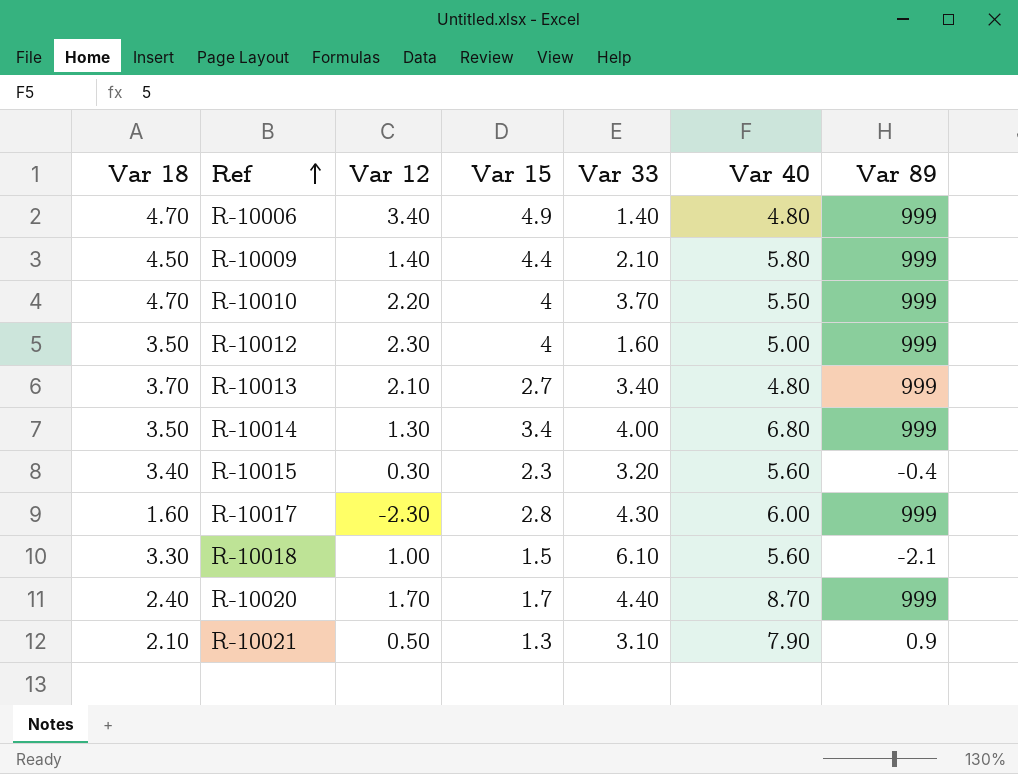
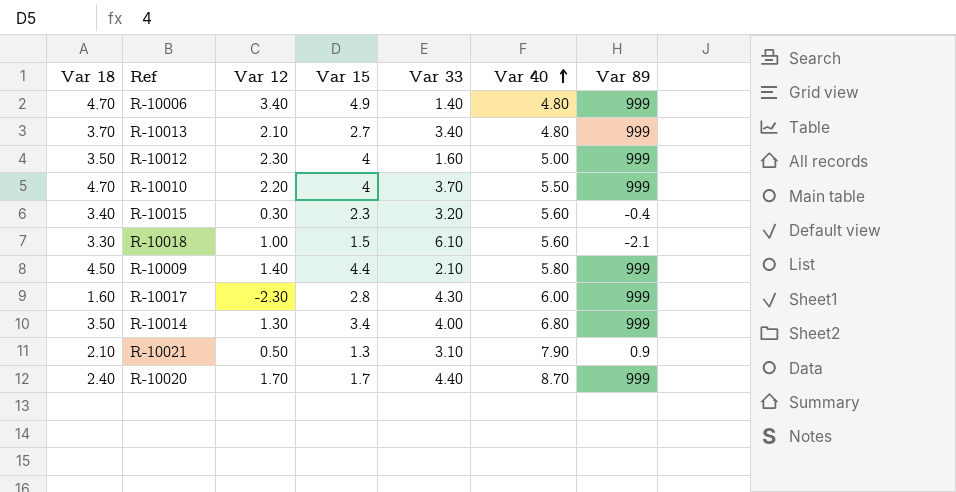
row order: Ref ascending -> Var 40 ascending

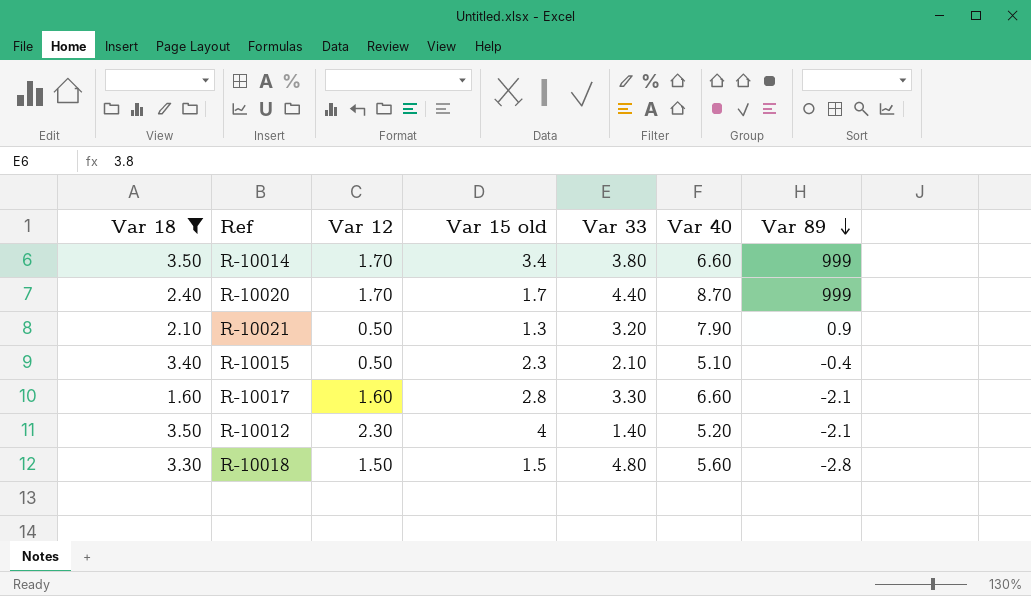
filter: none -> Var 18 <= 3.50
row order: Var 40 ascending -> Var 89 descending
column name: Var 15 -> Var 15 old
R-10014 | Var 12: 1.30 -> 1.70
R-10014 | Var 33: 4.00 -> 3.80
R-10014 | Var 40: 6.80 -> 6.60
R-10021 | Var 33: 3.10 -> 3.20
R-10015 | Var 12: 0.30 -> 0.50
R-10015 | Var 33: 3.20 -> 2.10
R-10015 | Var 40: 5.60 -> 5.10
R-10017 | Var 12: -2.30 -> 1.60
R-10017 | Var 33: 4.30 -> 3.30
R-10017 | Var 40: 6.00 -> 6.60
R-10017 | Var 89: 999 -> -2.1
R-10012 | Var 33: 1.60 -> 1.40
R-10012 | Var 40: 5.00 -> 5.20
R-10012 | Var 89: 999 -> -2.1
R-10018 | Var 12: 1.00 -> 1.50
R-10018 | Var 33: 6.10 -> 4.80
R-10018 | Var 89: -2.1 -> -2.8

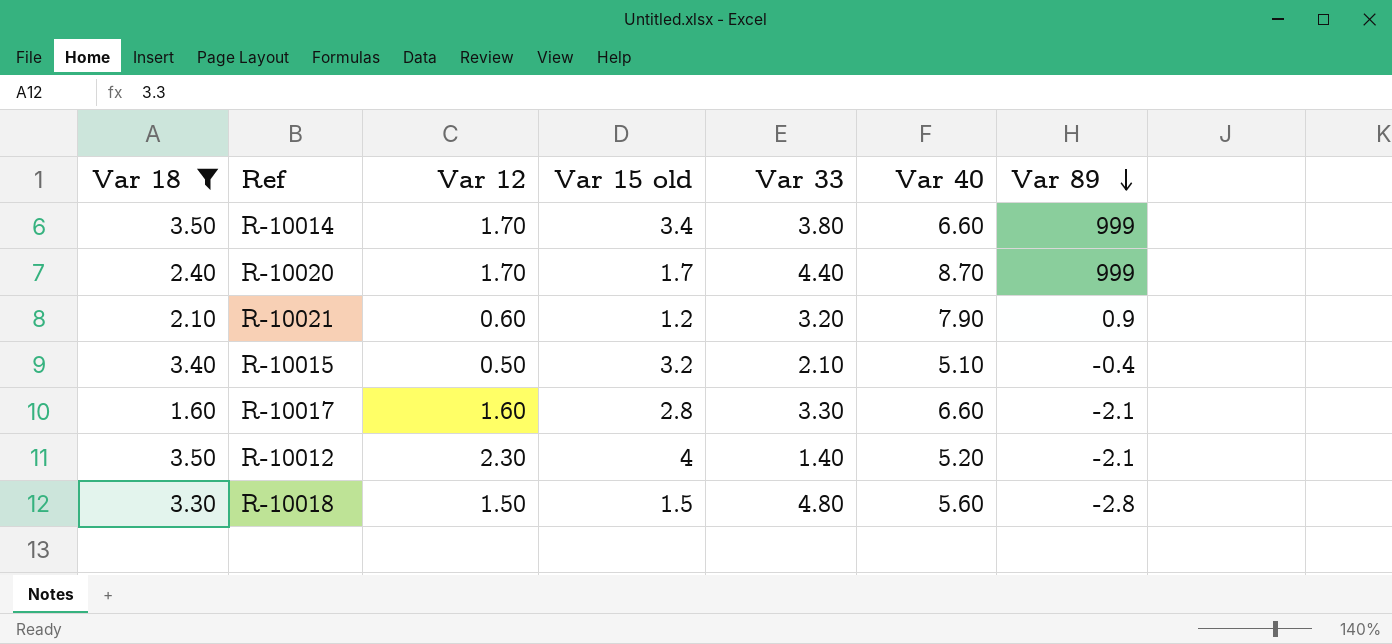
R-10021 | Var 12: 0.50 -> 0.60
R-10021 | Var 15 old: 1.3 -> 1.2
R-10015 | Var 15 old: 2.3 -> 3.2

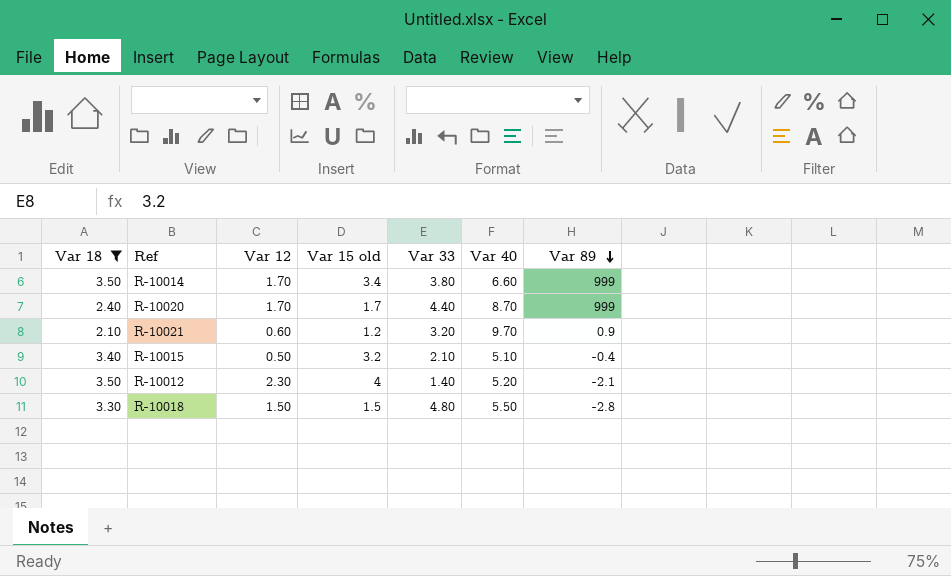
row R-10017: 1.60 | 1.60 | 2.8 | 3.30 | 6.60 | -2.1 -> none
R-10021 | Var 40: 7.90 -> 9.70
R-10018 | Var 40: 5.60 -> 5.50

